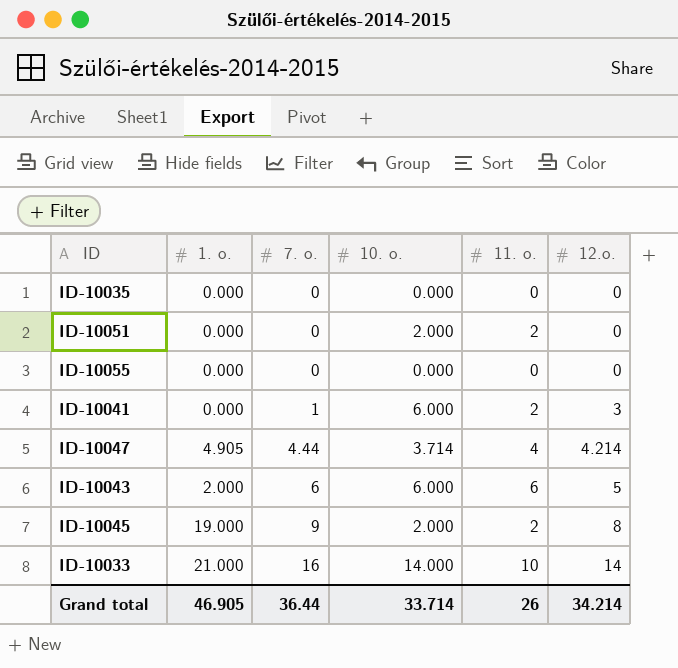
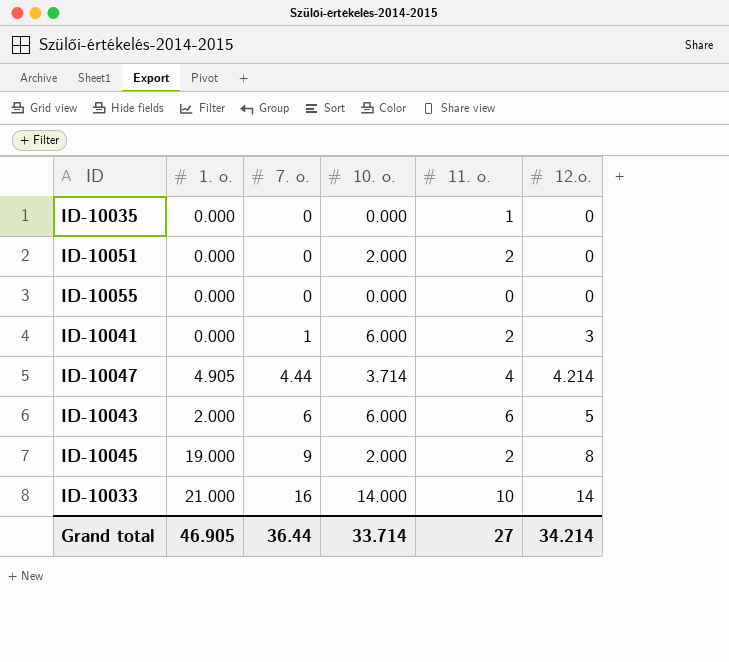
ID-10035 | 11. o.: 0 -> 1
Grand total | 11. o.: 26 -> 27

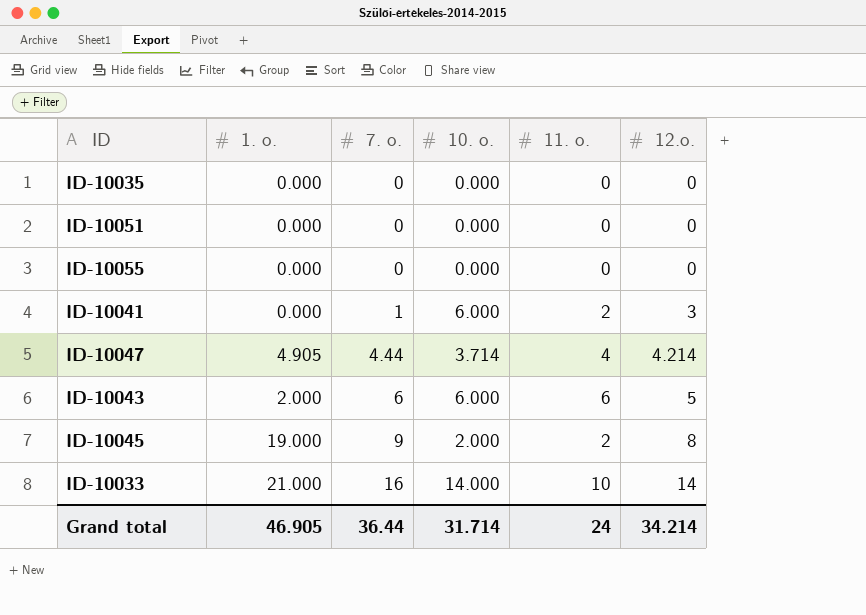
ID-10035 | 11. o.: 1 -> 0
ID-10051 | 10. o.: 2.000 -> 0.000
ID-10051 | 11. o.: 2 -> 0
Grand total | 10. o.: 33.714 -> 31.714
Grand total | 11. o.: 27 -> 24

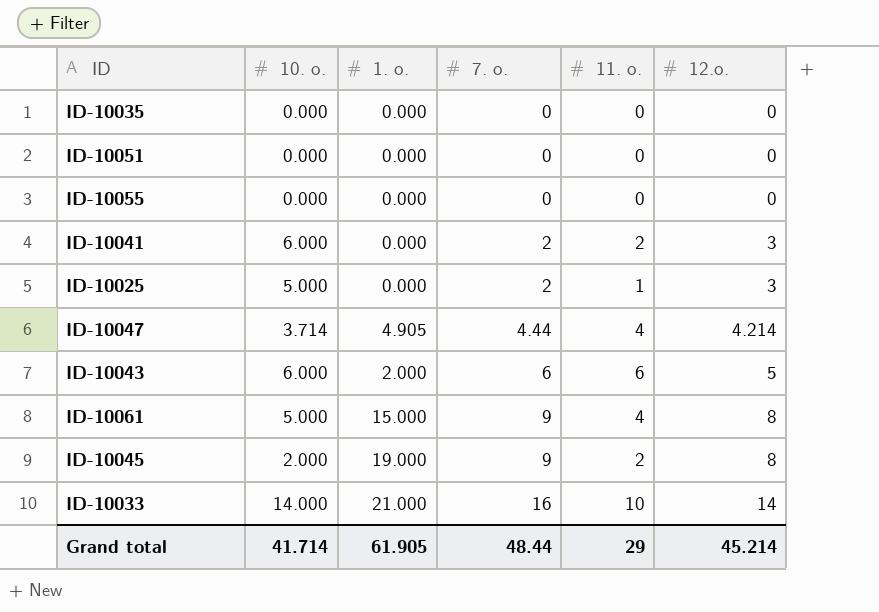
column 10. o. | position: 4 -> 2
ID-10041 | 7. o.: 1 -> 2
row ID-10025: none -> 5.000 | 0.000 | 2 | 1 | 3
row ID-10061: none -> 5.000 | 15.000 | 9 | 4 | 8
Grand total | 10. o.: 31.714 -> 41.714
Grand total | 1. o.: 46.905 -> 61.905
Grand total | 7. o.: 36.44 -> 48.44
Grand total | 11. o.: 24 -> 29
Grand total | 12.o.: 34.214 -> 45.214

